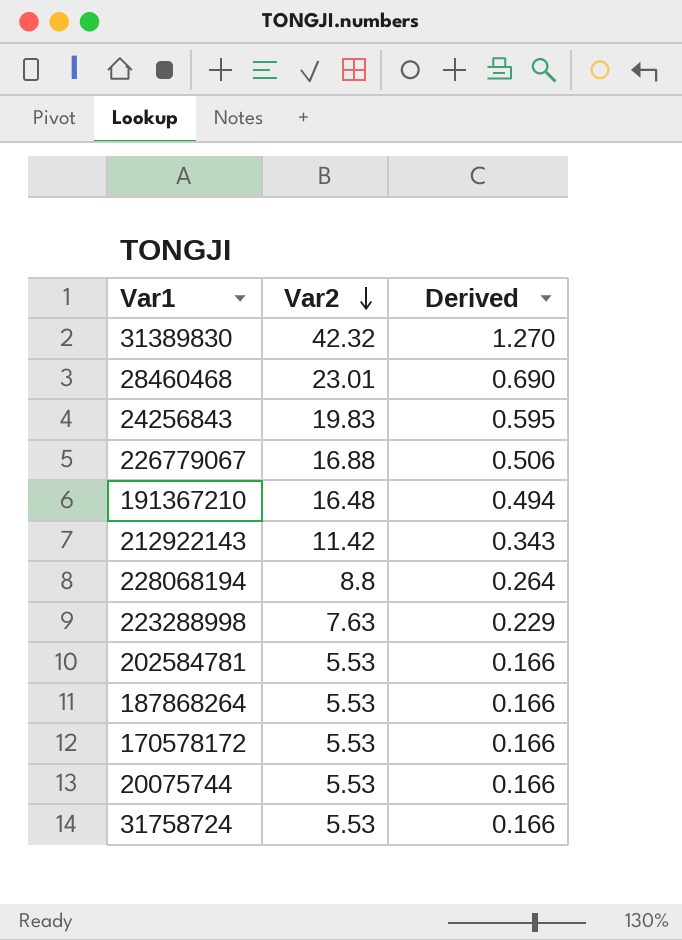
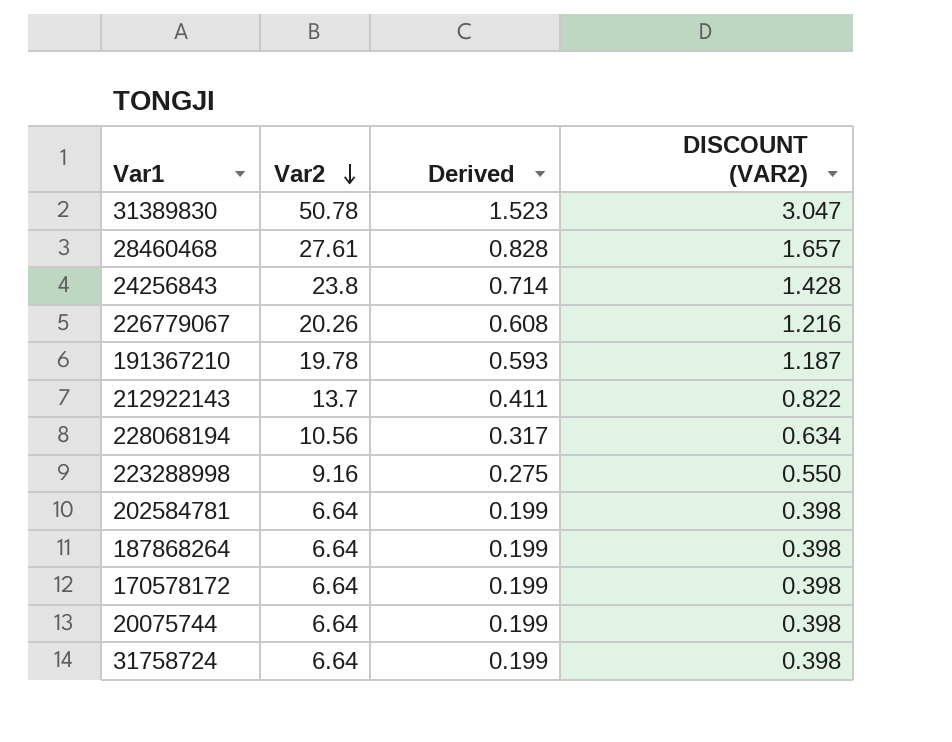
column DISCOUNT (VAR2) | formula: none -> [Var2] * 0.06
31389830 | Var2: 42.32 -> 50.78
31389830 | Derived: 1.270 -> 1.523
28460468 | Var2: 23.01 -> 27.61
28460468 | Derived: 0.690 -> 0.828
24256843 | Var2: 19.83 -> 23.8
24256843 | Derived: 0.595 -> 0.714
226779067 | Var2: 16.88 -> 20.26
226779067 | Derived: 0.506 -> 0.608
191367210 | Var2: 16.48 -> 19.78
191367210 | Derived: 0.494 -> 0.593
212922143 | Var2: 11.42 -> 13.7
212922143 | Derived: 0.343 -> 0.411
228068194 | Var2: 8.8 -> 10.56
228068194 | Derived: 0.264 -> 0.317
223288998 | Var2: 7.63 -> 9.16
223288998 | Derived: 0.229 -> 0.275
202584781 | Var2: 5.53 -> 6.64
202584781 | Derived: 0.166 -> 0.199
187868264 | Var2: 5.53 -> 6.64
187868264 | Derived: 0.166 -> 0.199
170578172 | Var2: 5.53 -> 6.64
170578172 | Derived: 0.166 -> 0.199
20075744 | Var2: 5.53 -> 6.64
20075744 | Derived: 0.166 -> 0.199
31758724 | Var2: 5.53 -> 6.64
31758724 | Derived: 0.166 -> 0.199

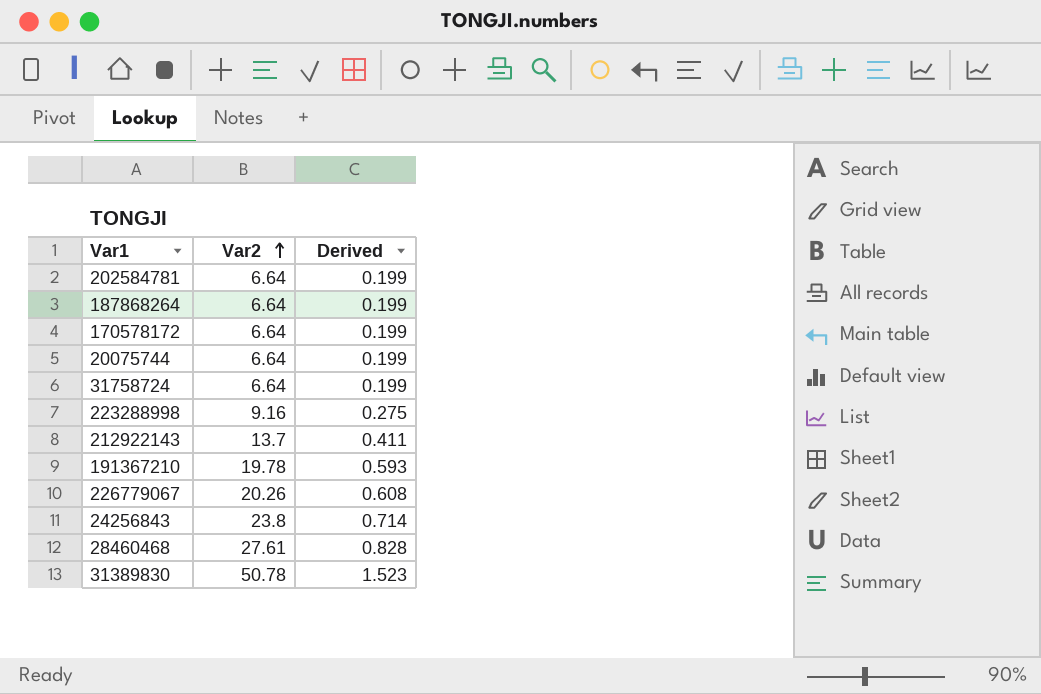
row order: Var2 descending -> Var2 ascending
column DISCOUNT (VAR2) | formula: [Var2] * 0.06 -> none
row 228068194: 10.56 | 0.317 | 0.634 -> none

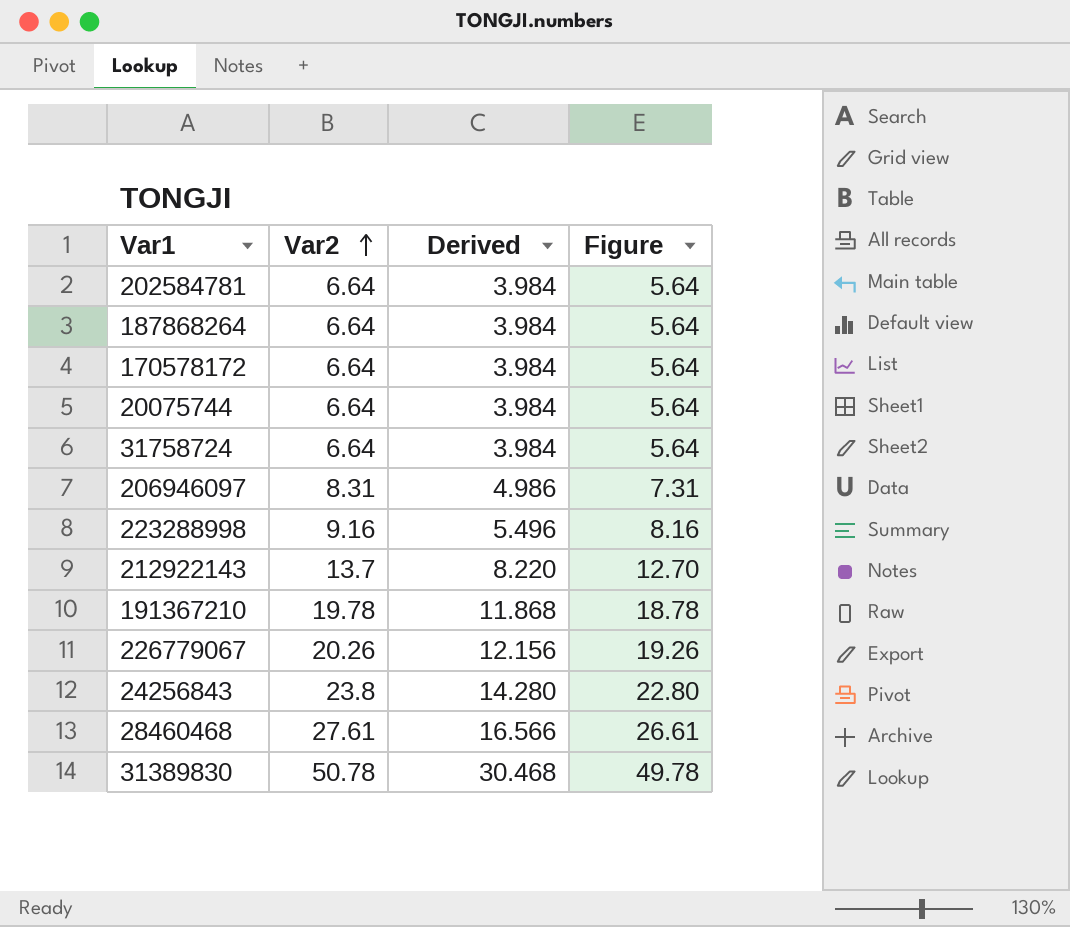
column Derived | formula: [Var2] * 0.03 -> [Var2] * 0.6
column Figure | formula: none -> [Var2] - 1
row 206946097: none -> 8.31 | 4.986 | 7.31

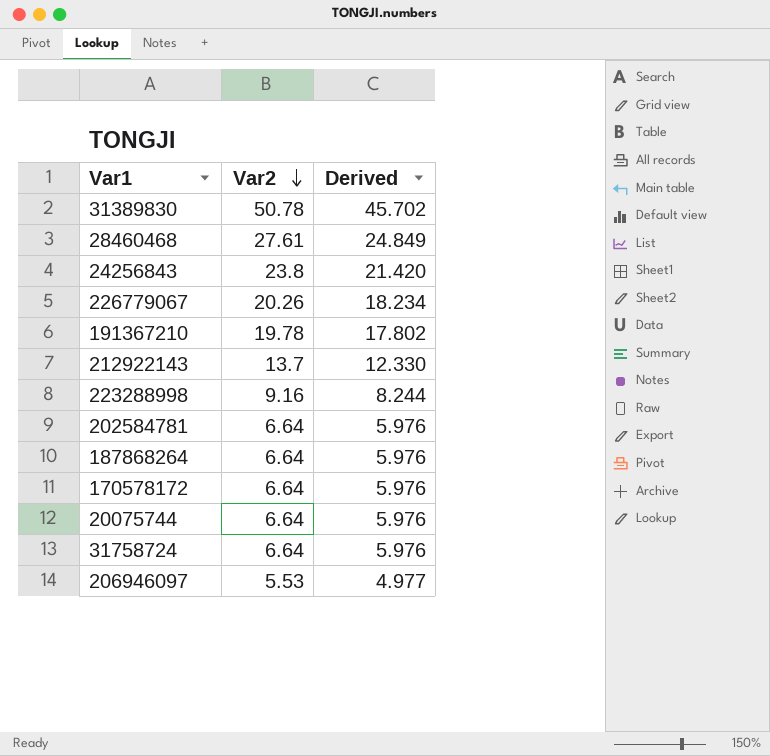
row order: Var2 ascending -> Var2 descending
column Figure | formula: [Var2] - 1 -> none
column Derived | formula: [Var2] * 0.6 -> [Var2] * 0.9
206946097 | Var2: 8.31 -> 5.53

